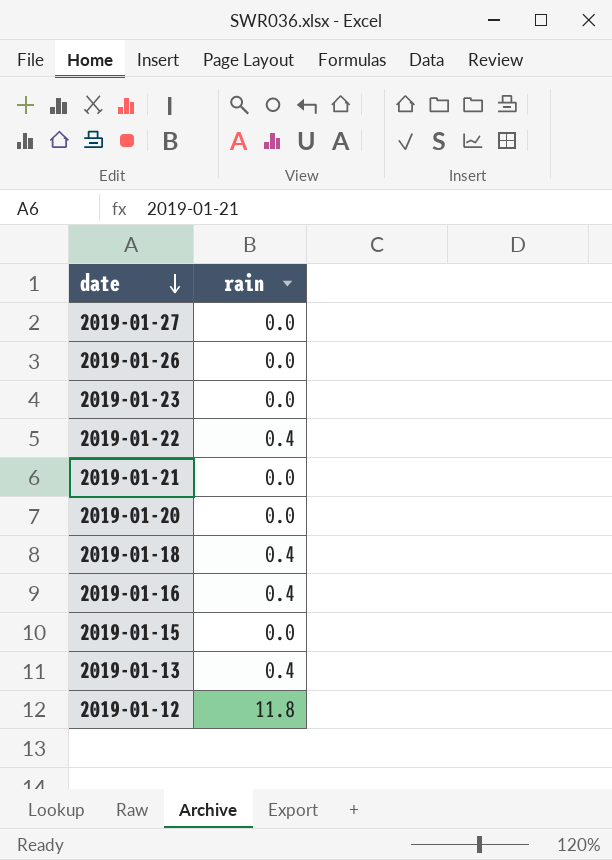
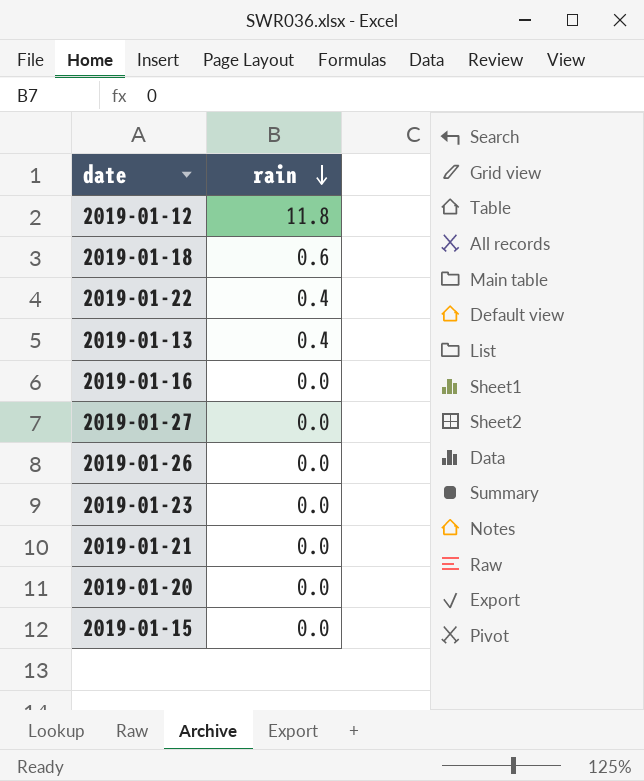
row order: date descending -> rain descending
2019-01-18 | rain: 0.4 -> 0.6
2019-01-16 | rain: 0.4 -> 0.0

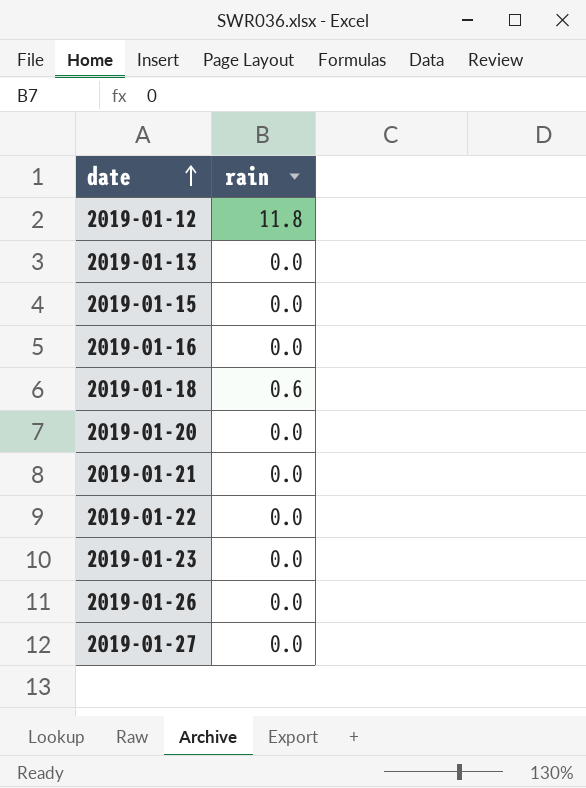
row order: rain descending -> date ascending
2019-01-13 | rain: 0.4 -> 0.0
2019-01-22 | rain: 0.4 -> 0.0

